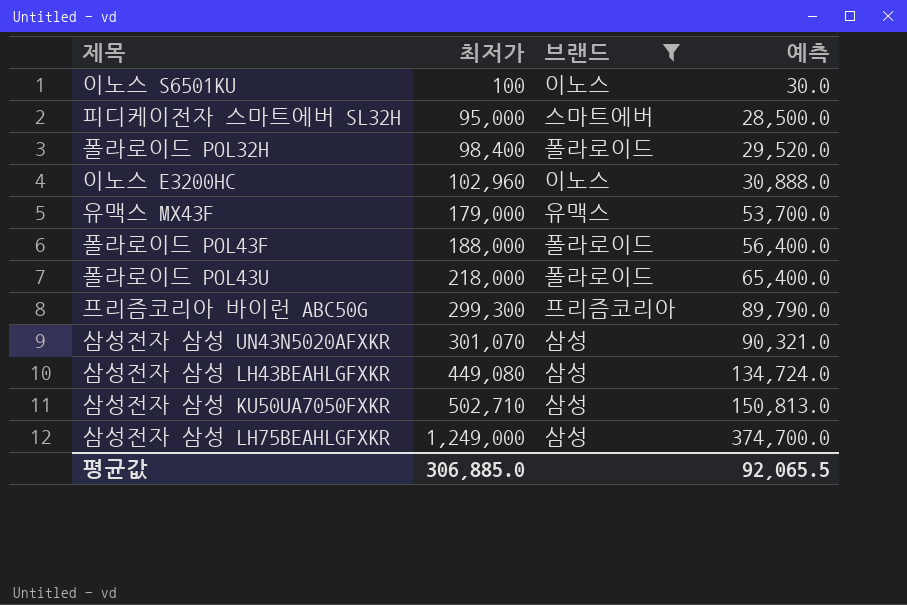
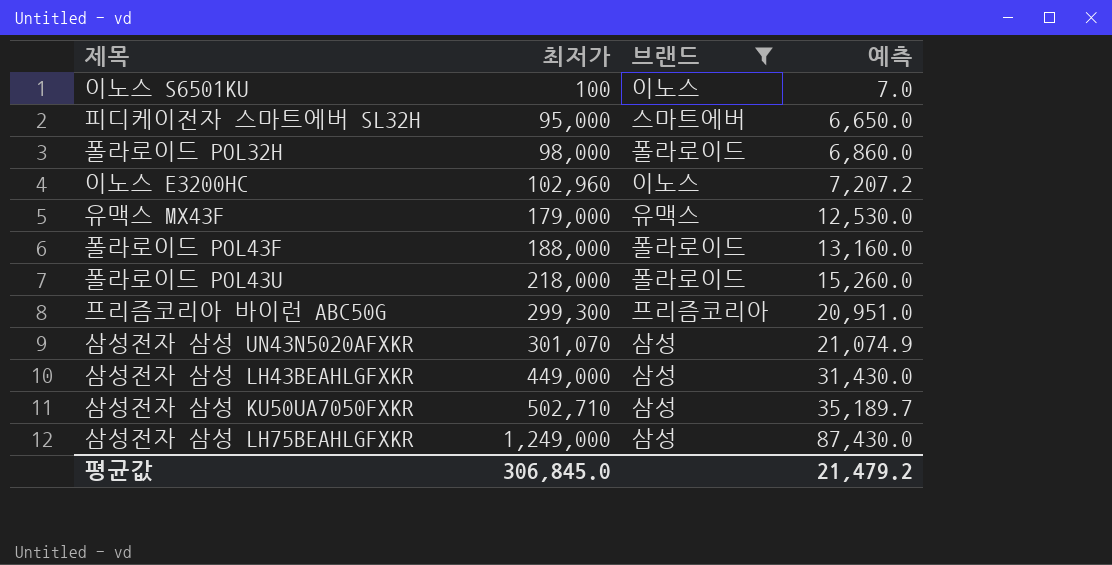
column 예측 | formula: [최저가] * 0.3 -> [최저가] * 0.07
폴라로이드 POL32H | 최저가: 98,400 -> 98,000
삼성전자 삼성 LH43BEAHLGFXKR | 최저가: 449,080 -> 449,000
평균값 | 최저가: 306,885.0 -> 306,845.0
평균값 | 예측: 92,065.5 -> 21,479.2

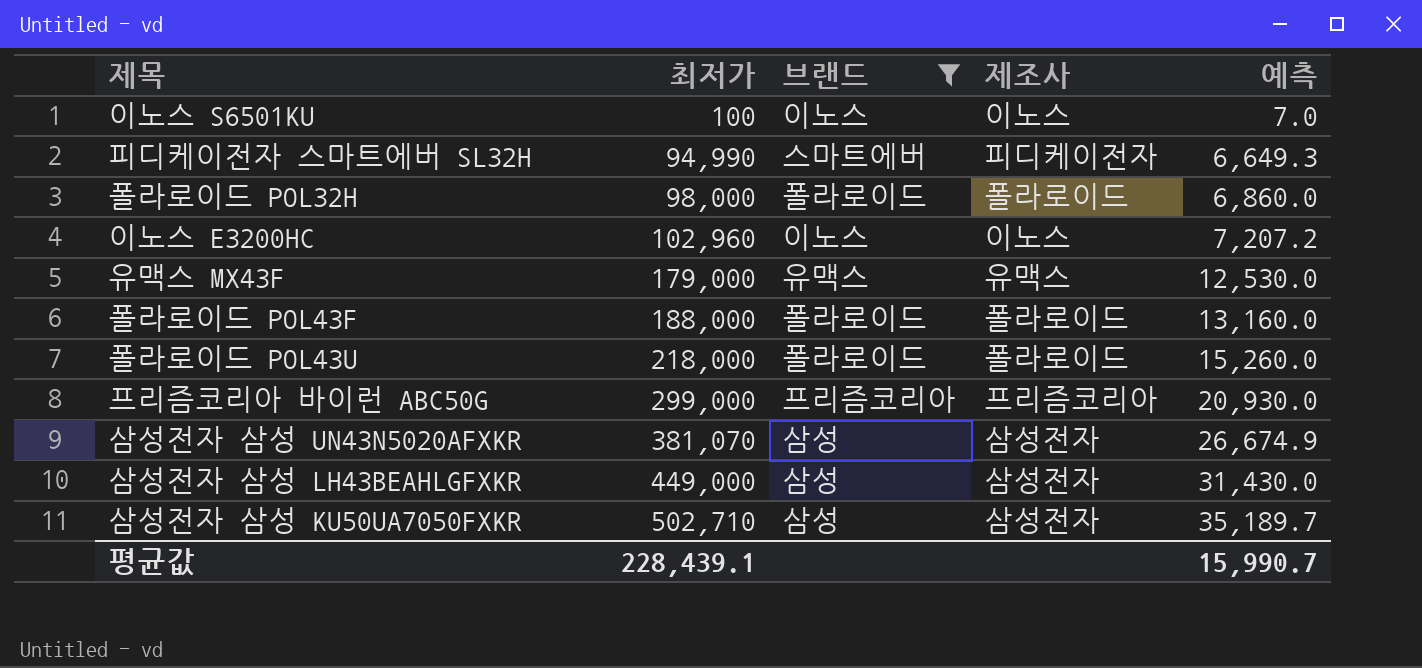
column 제조사 | position: none -> 4
row 삼성전자 삼성 LH75BEAHLGFXKR: 1,249,000 | 삼성 | 87,430.0 -> none
피디케이전자 스마트에버 SL32H | 최저가: 95,000 -> 94,990
피디케이전자 스마트에버 SL32H | 예측: 6,650.0 -> 6,649.3
프리즘코리아 바이런 ABC50G | 최저가: 299,300 -> 299,000
프리즘코리아 바이런 ABC50G | 예측: 20,951.0 -> 20,930.0
삼성전자 삼성 UN43N5020AFXKR | 최저가: 301,070 -> 381,070
삼성전자 삼성 UN43N5020AFXKR | 예측: 21,074.9 -> 26,674.9
평균값 | 최저가: 306,845.0 -> 228,439.1
평균값 | 예측: 21,479.2 -> 15,990.7

